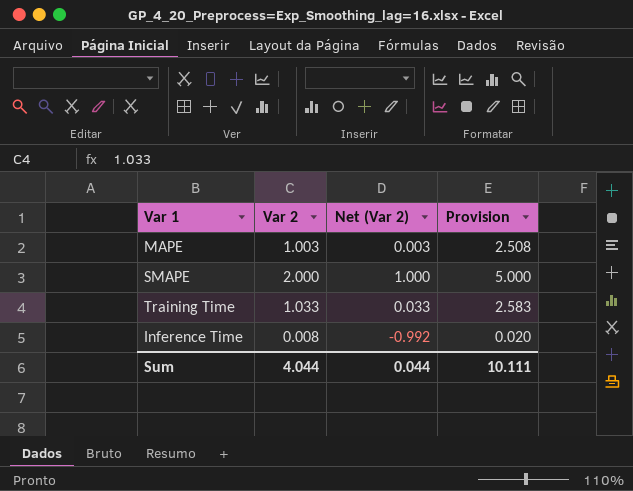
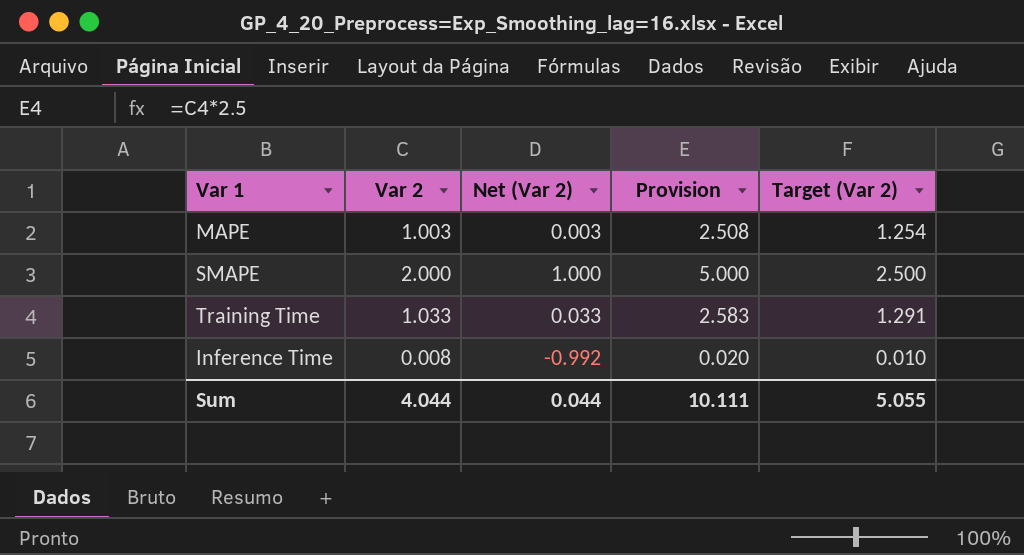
column Target (Var 2) | formula: none -> [Var 2] * 1.25

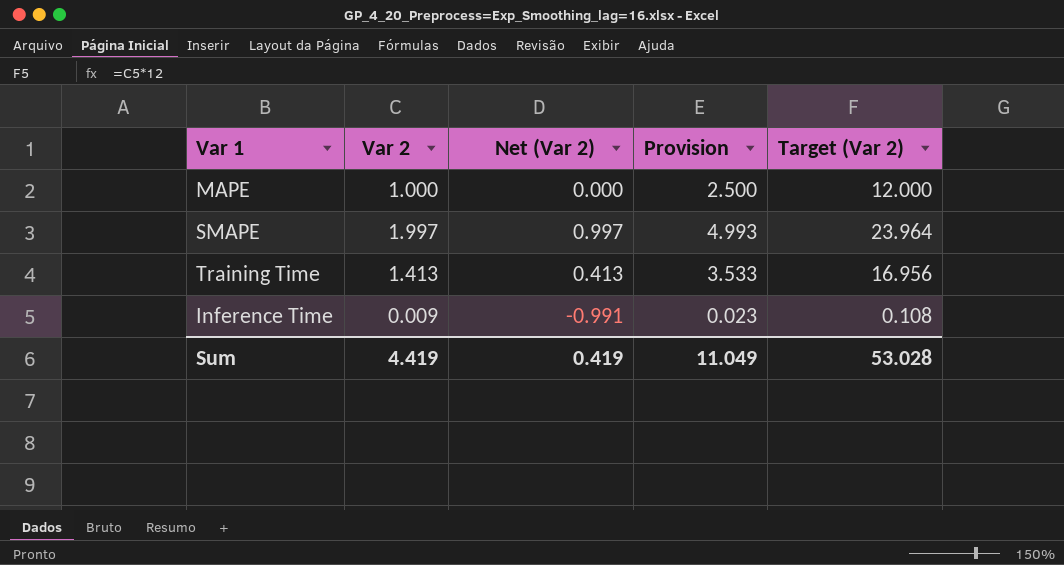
column Target (Var 2) | formula: [Var 2] * 1.25 -> [Var 2] * 12
MAPE | Var 2: 1.003 -> 1.000
MAPE | Net (Var 2): 0.003 -> 0.000
MAPE | Provision: 2.508 -> 2.500
SMAPE | Var 2: 2.000 -> 1.997
SMAPE | Net (Var 2): 1.000 -> 0.997
SMAPE | Provision: 5.000 -> 4.993
Training Time | Var 2: 1.033 -> 1.413
Training Time | Net (Var 2): 0.033 -> 0.413
Training Time | Provision: 2.583 -> 3.533
Inference Time | Var 2: 0.008 -> 0.009
Inference Time | Net (Var 2): -0.992 -> -0.991
Inference Time | Provision: 0.020 -> 0.023
Sum | Var 2: 4.044 -> 4.419
Sum | Net (Var 2): 0.044 -> 0.419
Sum | Provision: 10.111 -> 11.049
Sum | Target (Var 2): 5.055 -> 53.028

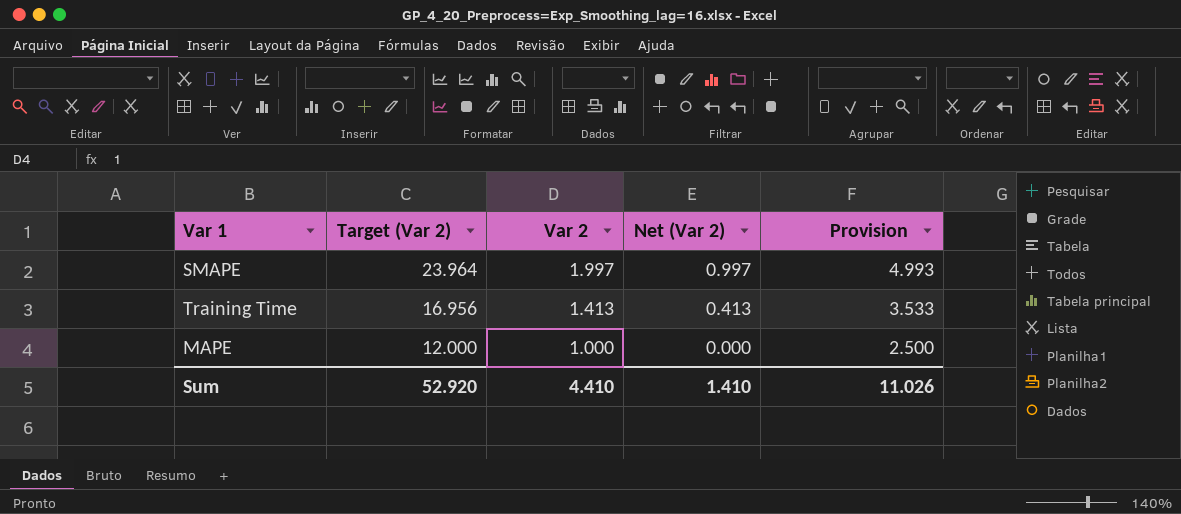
row order: none -> Target (Var 2) descending
column Target (Var 2) | position: 5 -> 2
row Inference Time: 0.009 | -0.991 | 0.023 | 0.108 -> none
Sum | Target (Var 2): 53.028 -> 52.920
Sum | Var 2: 4.419 -> 4.410
Sum | Net (Var 2): 0.419 -> 1.410
Sum | Provision: 11.049 -> 11.026

